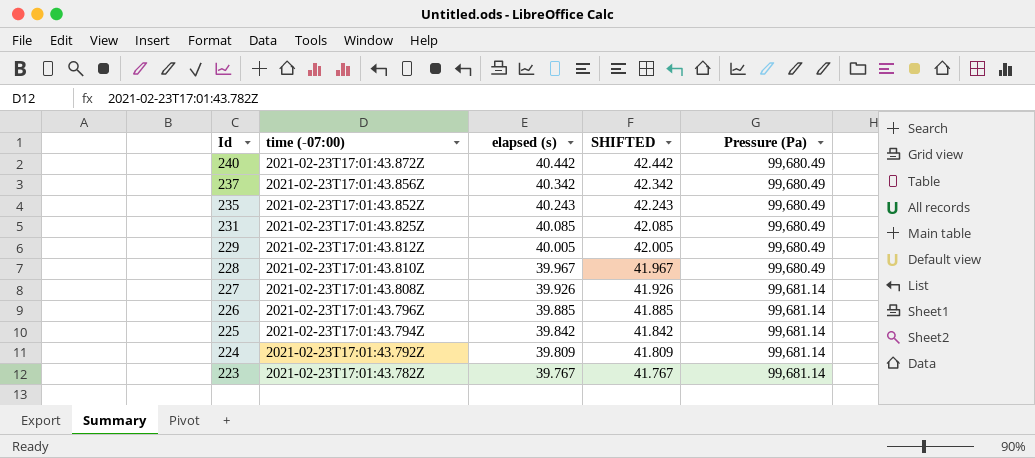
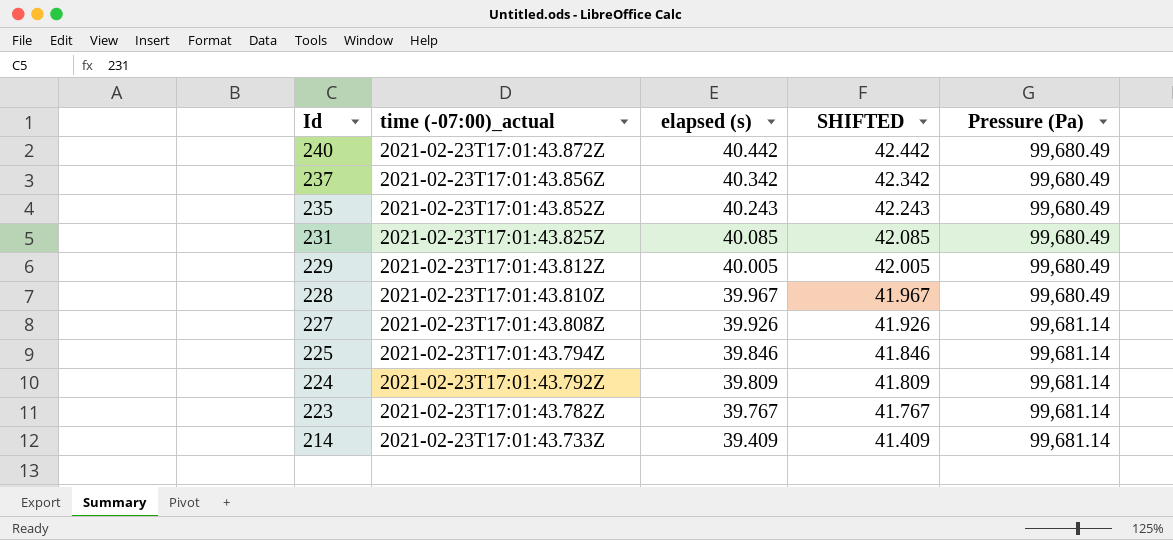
column name: time (-07:00) -> time (-07:00)_actual
row 226: 2021-02-23T17:01:43.796Z | 39.885 | 41.885 | 99,681.14 -> none
225 | elapsed (s): 39.842 -> 39.846
225 | SHIFTED: 41.842 -> 41.846
row 214: none -> 2021-02-23T17:01:43.733Z | 39.409 | 41.409 | 99,681.14

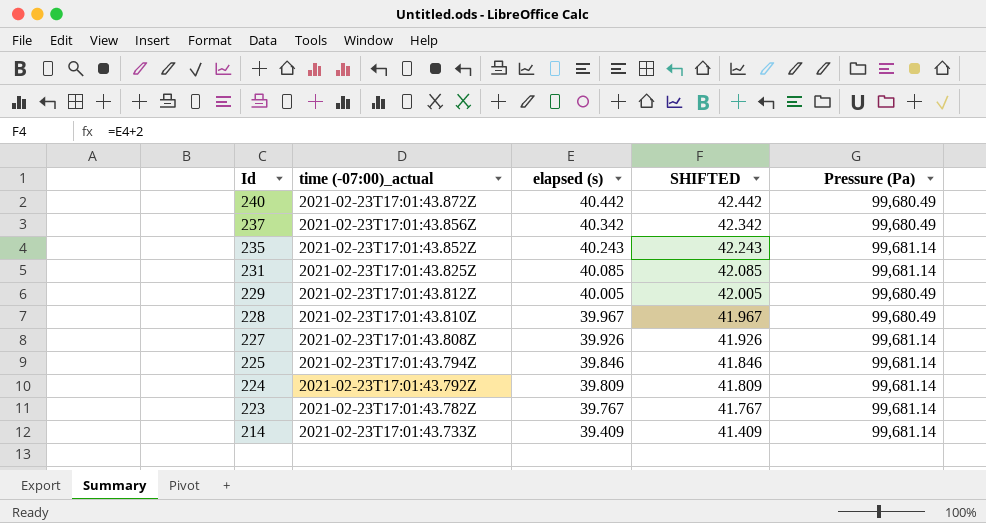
235 | Pressure (Pa): 99,680.49 -> 99,681.14
231 | Pressure (Pa): 99,680.49 -> 99,681.14

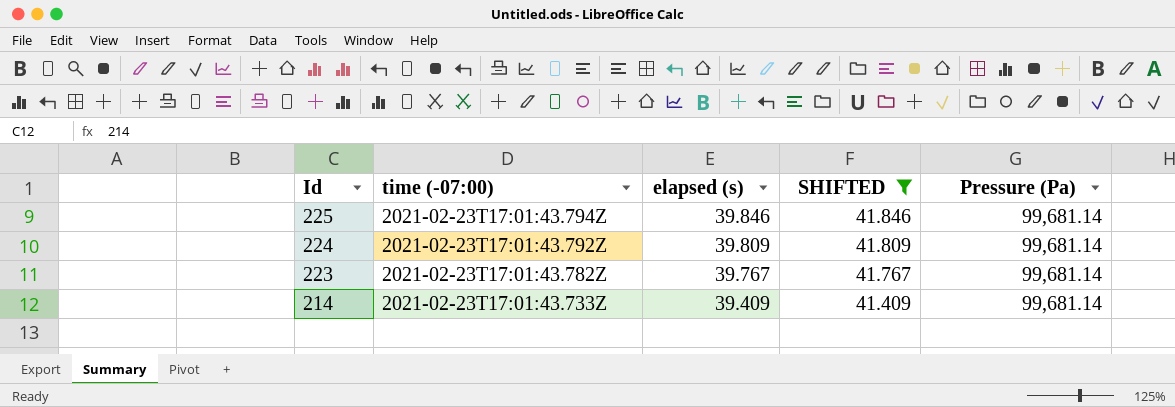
filter: none -> SHIFTED <= 41.846
column name: time (-07:00)_actual -> time (-07:00)

